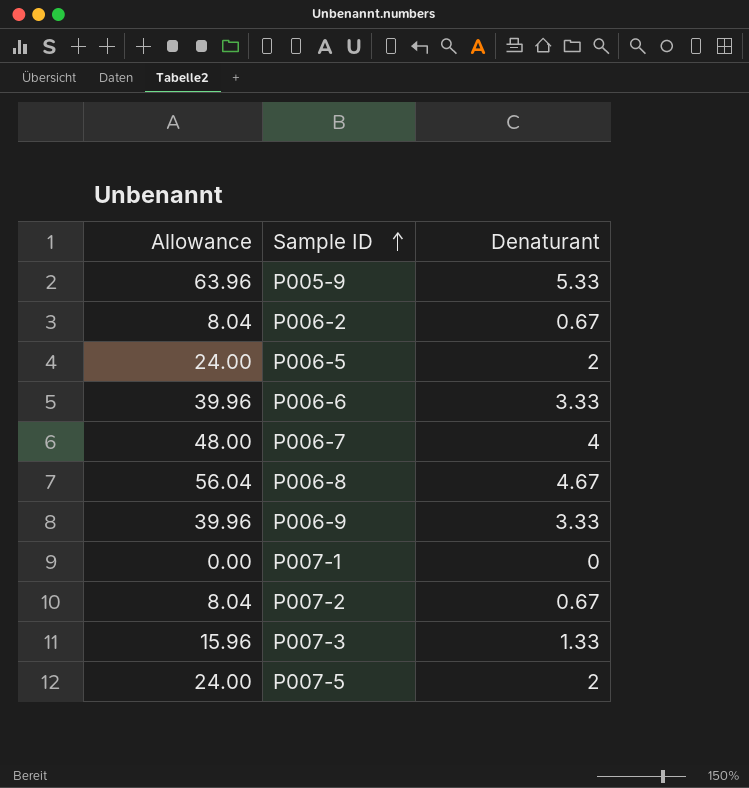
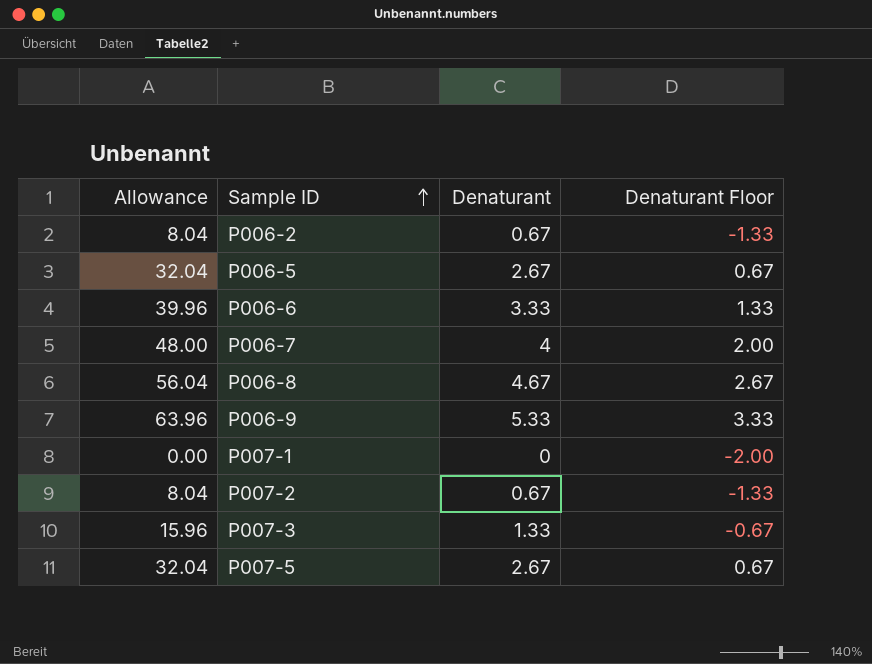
column Denaturant Floor | formula: none -> [Denaturant] - 2
row P005-9: 63.96 | 5.33 -> none
P006-5 | Allowance: 24.00 -> 32.04
P006-5 | Denaturant: 2 -> 2.67
P006-9 | Allowance: 39.96 -> 63.96
P006-9 | Denaturant: 3.33 -> 5.33
P007-5 | Allowance: 24.00 -> 32.04
P007-5 | Denaturant: 2 -> 2.67

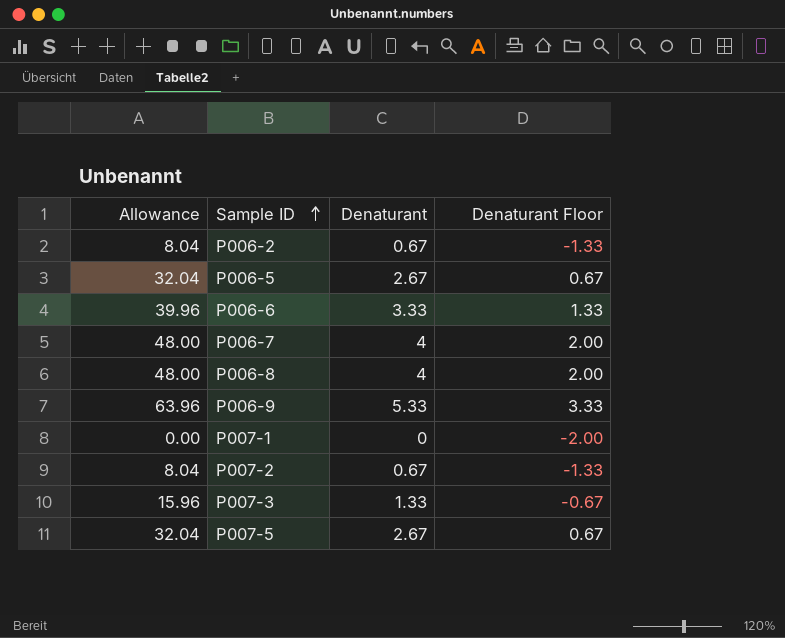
P006-8 | Allowance: 56.04 -> 48.00
P006-8 | Denaturant: 4.67 -> 4
P006-8 | Denaturant Floor: 2.67 -> 2.00

